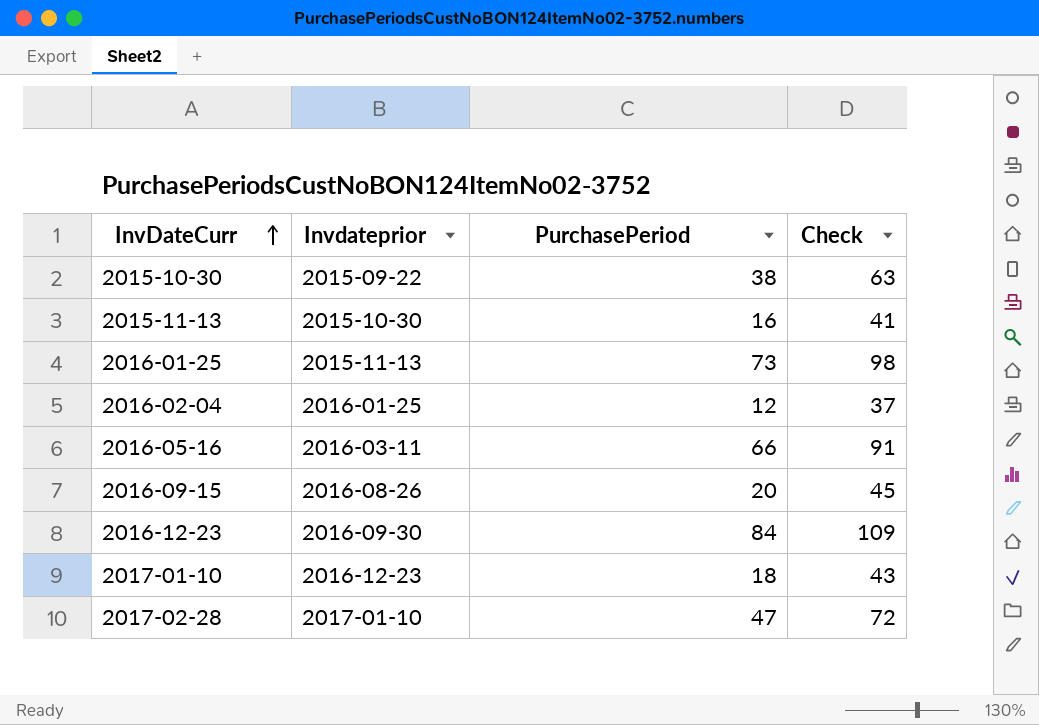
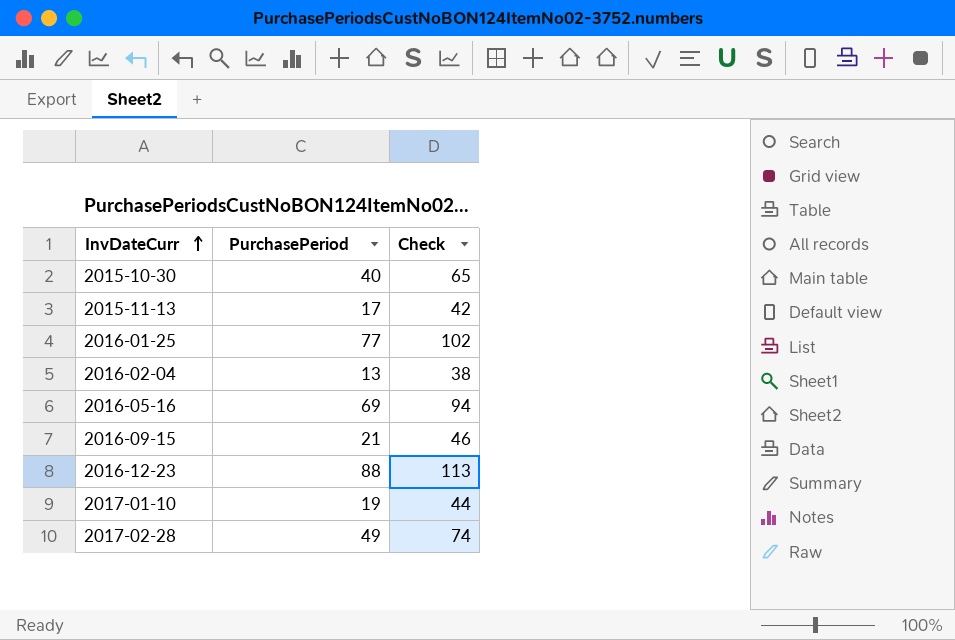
column Invdateprior | position: 2 -> none
2015-10-30 | PurchasePeriod: 38 -> 40
2015-10-30 | Check: 63 -> 65
2015-11-13 | PurchasePeriod: 16 -> 17
2015-11-13 | Check: 41 -> 42
2016-01-25 | PurchasePeriod: 73 -> 77
2016-01-25 | Check: 98 -> 102
2016-02-04 | PurchasePeriod: 12 -> 13
2016-02-04 | Check: 37 -> 38
2016-05-16 | PurchasePeriod: 66 -> 69
2016-05-16 | Check: 91 -> 94
2016-09-15 | PurchasePeriod: 20 -> 21
2016-09-15 | Check: 45 -> 46
2016-12-23 | PurchasePeriod: 84 -> 88
2016-12-23 | Check: 109 -> 113
2017-01-10 | PurchasePeriod: 18 -> 19
2017-01-10 | Check: 43 -> 44
2017-02-28 | PurchasePeriod: 47 -> 49
2017-02-28 | Check: 72 -> 74

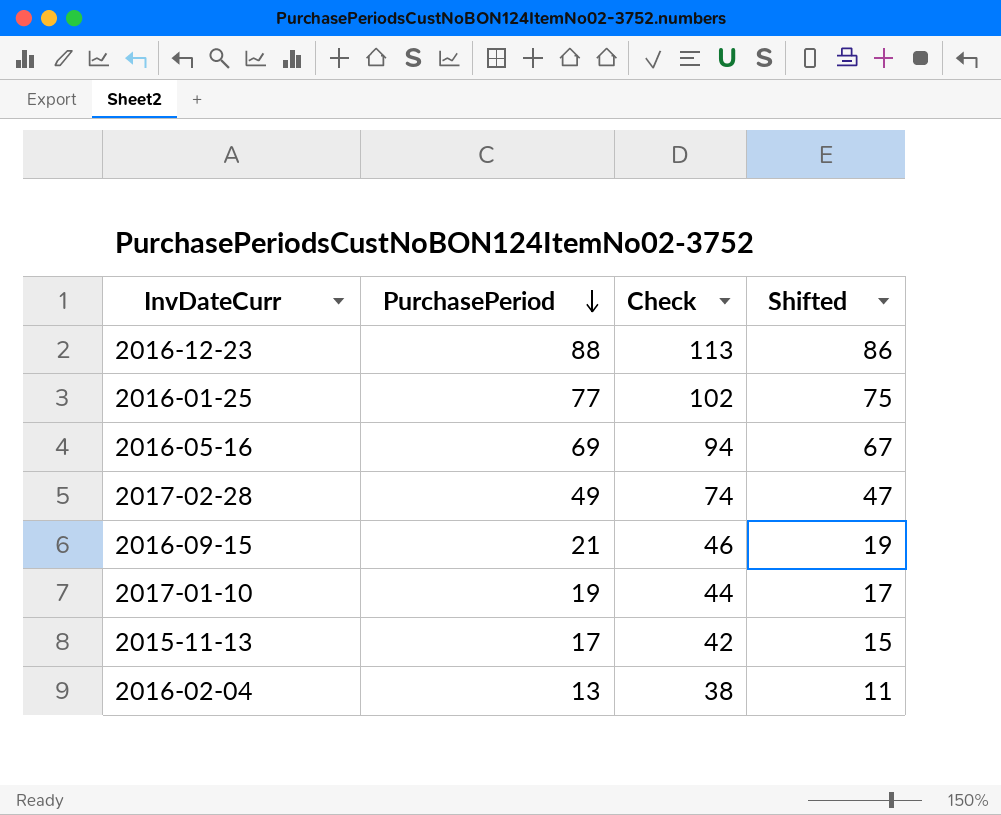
row order: InvDateCurr ascending -> PurchasePeriod descending
column Shifted | formula: none -> [PurchasePeriod] - 2
row 2015-10-30: 40 | 65 -> none

